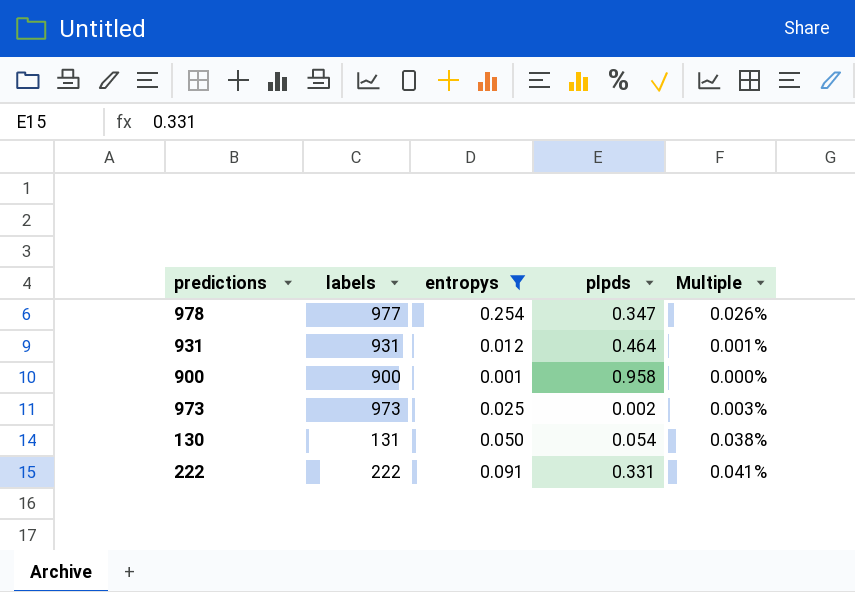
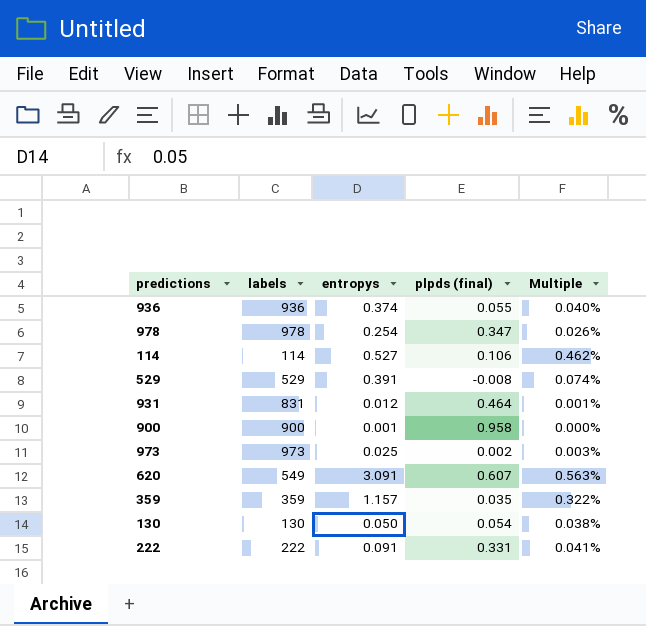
filter: entropys <= 0.254 -> none
column name: plpds -> plpds (final)
978 | labels: 977 -> 978
931 | labels: 931 -> 831
130 | labels: 131 -> 130

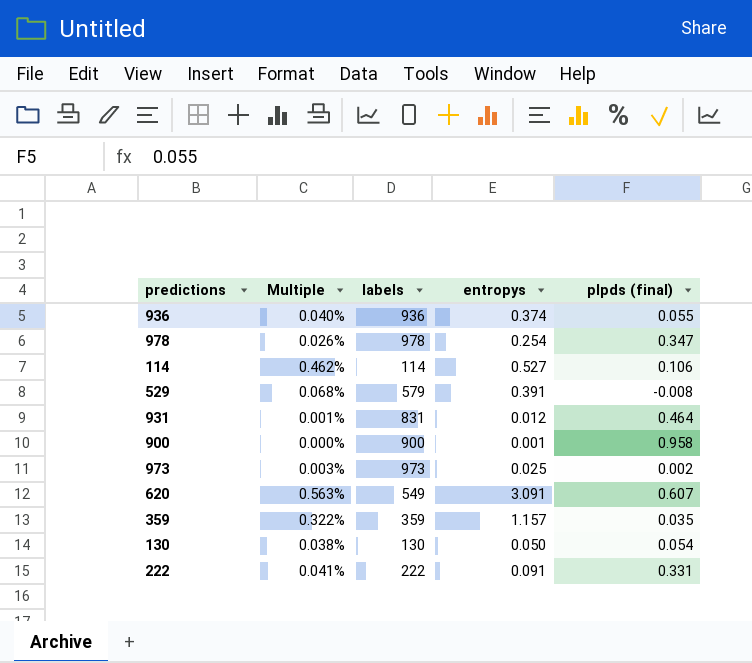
column Multiple | position: 5 -> 2
529 | Multiple: 0.074% -> 0.068%
529 | labels: 529 -> 579

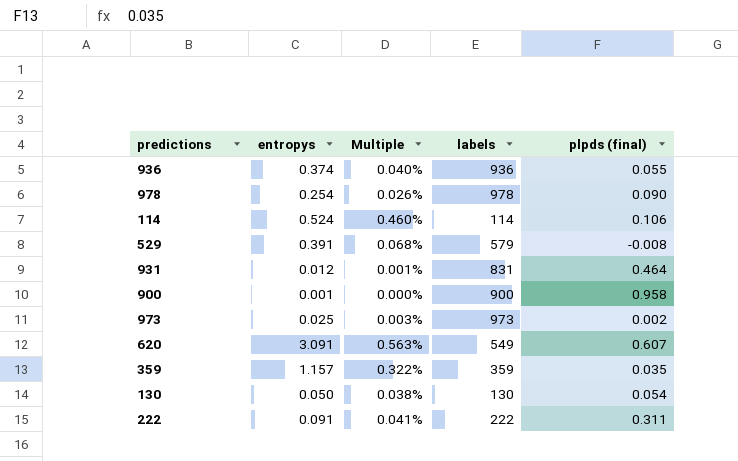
column entropys | position: 4 -> 2
978 | plpds (final): 0.347 -> 0.090
114 | entropys: 0.527 -> 0.524
114 | Multiple: 0.462% -> 0.460%
222 | plpds (final): 0.331 -> 0.311

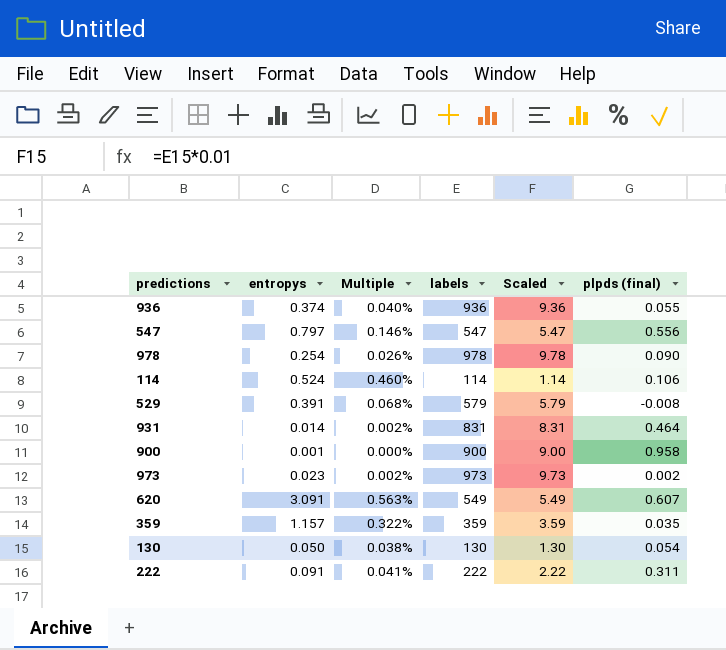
column Scaled | formula: none -> [labels] * 0.01
row 547: none -> 0.797 | 0.146% | 547 | 5.47 | 0.556
931 | entropys: 0.012 -> 0.014
931 | Multiple: 0.001% -> 0.002%
973 | entropys: 0.025 -> 0.023
973 | Multiple: 0.003% -> 0.002%

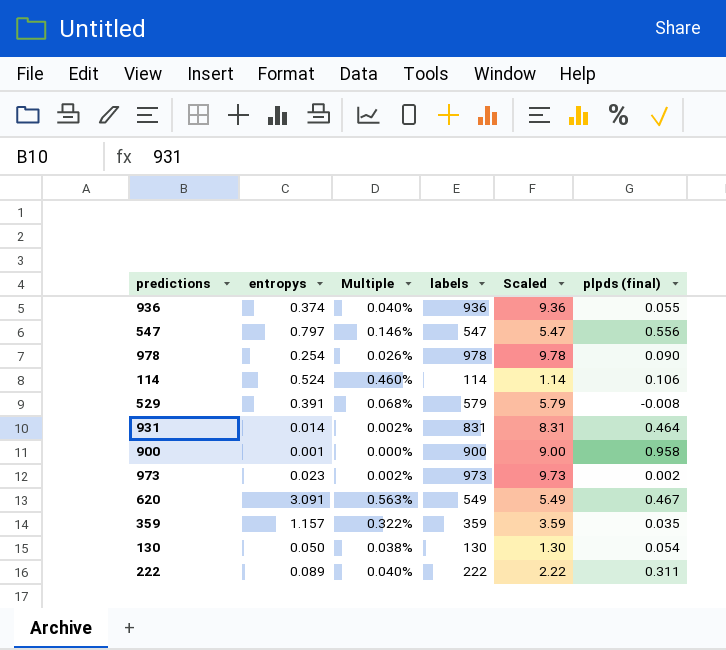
620 | plpds (final): 0.607 -> 0.467
222 | entropys: 0.091 -> 0.089
222 | Multiple: 0.041% -> 0.040%

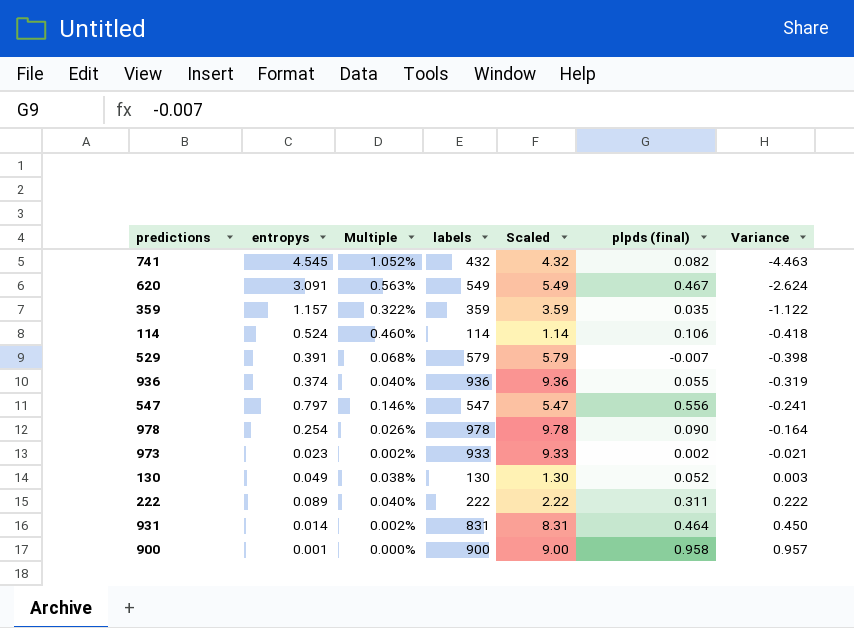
row order: none -> Variance ascending
column Variance | formula: none -> [plpds (final)] - [entropys]
row 741: none -> 4.545 | 1.052% | 432 | 4.32 | 0.082 | -4.463
529 | plpds (final): -0.008 -> -0.007
973 | labels: 973 -> 933
973 | Scaled: 9.73 -> 9.33
130 | entropys: 0.050 -> 0.049
130 | plpds (final): 0.054 -> 0.052

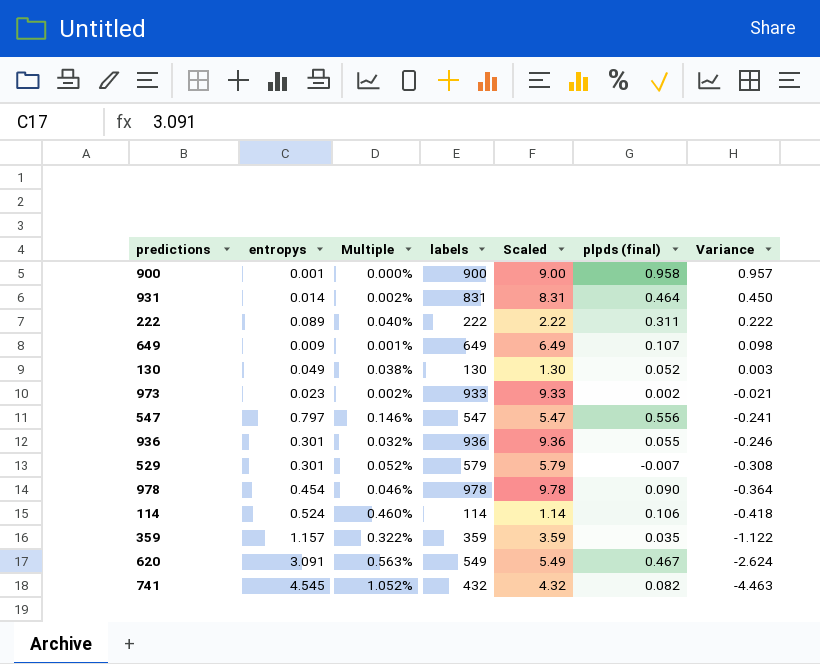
row order: Variance ascending -> Variance descending
row 649: none -> 0.009 | 0.001% | 649 | 6.49 | 0.107 | 0.098
936 | entropys: 0.374 -> 0.301
936 | Multiple: 0.040% -> 0.032%
936 | Variance: -0.319 -> -0.246
529 | entropys: 0.391 -> 0.301
529 | Multiple: 0.068% -> 0.052%
529 | Variance: -0.398 -> -0.308
978 | entropys: 0.254 -> 0.454
978 | Multiple: 0.026% -> 0.046%
978 | Variance: -0.164 -> -0.364

